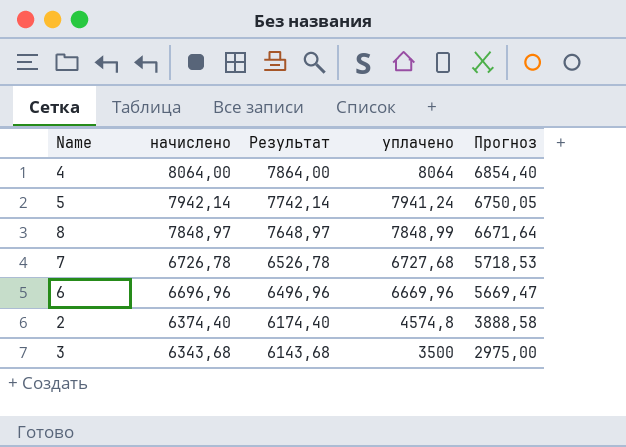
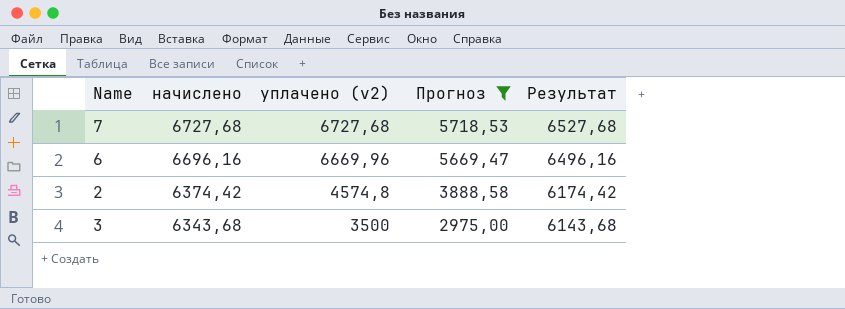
filter: none -> Прогноз <= 5718,53
column name: уплачено -> уплачено (v2)
column Результат | position: 3 -> 5
7 | начислено: 6726,78 -> 6727,68
7 | Результат: 6526,78 -> 6527,68
6 | начислено: 6696,96 -> 6696,16
6 | Результат: 6496,96 -> 6496,16
2 | начислено: 6374,40 -> 6374,42
2 | Результат: 6174,40 -> 6174,42

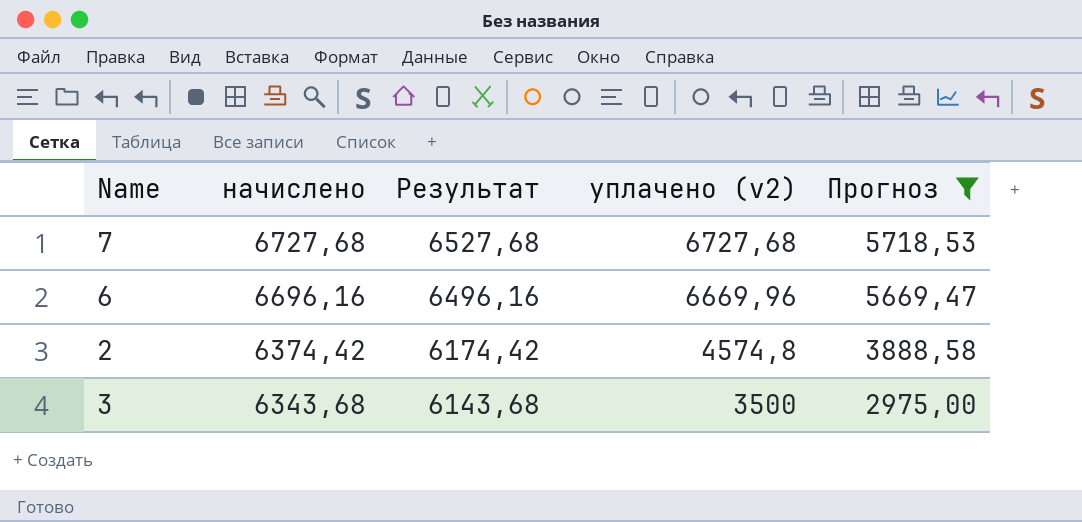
column Результат | position: 5 -> 3

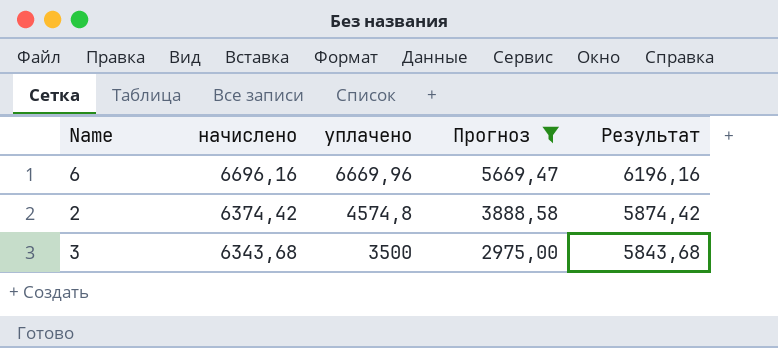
column name: уплачено (v2) -> уплачено
column Результат | formula: [начислено] - 200 -> [начислено] - 500
column Результат | position: 3 -> 5
row 7: 6727,68 | 6527,68 | 6727,68 | 5718,53 -> none

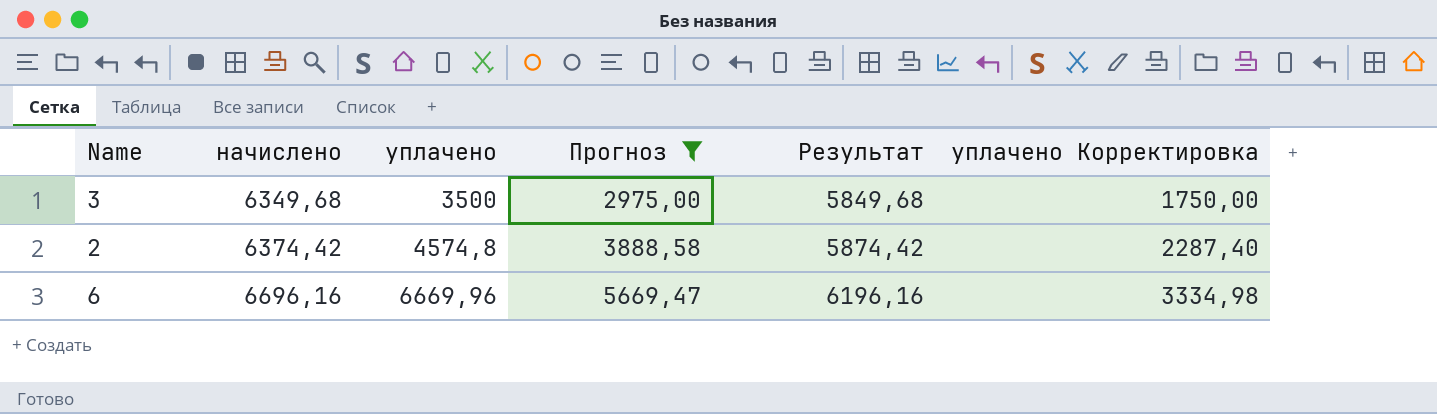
row order: начислено descending -> начислено ascending
column уплачено Корректировка | formula: none -> [уплачено] * 0,5
3 | начислено: 6343,68 -> 6349,68
3 | Результат: 5843,68 -> 5849,68

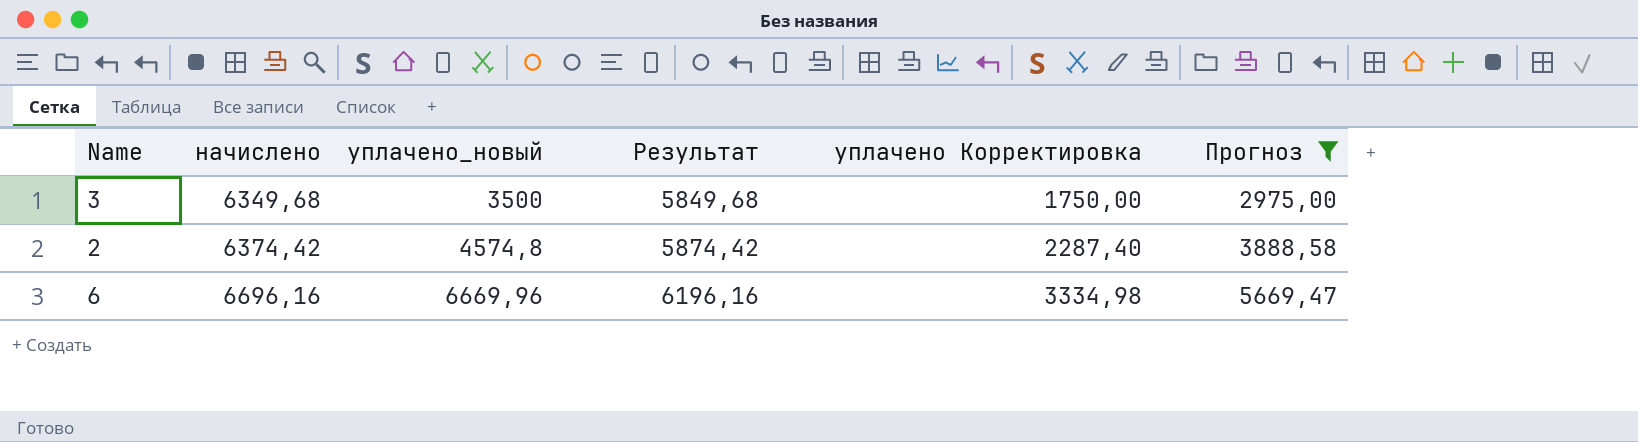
column name: уплачено -> уплачено_новый
column Прогноз | position: 4 -> 6

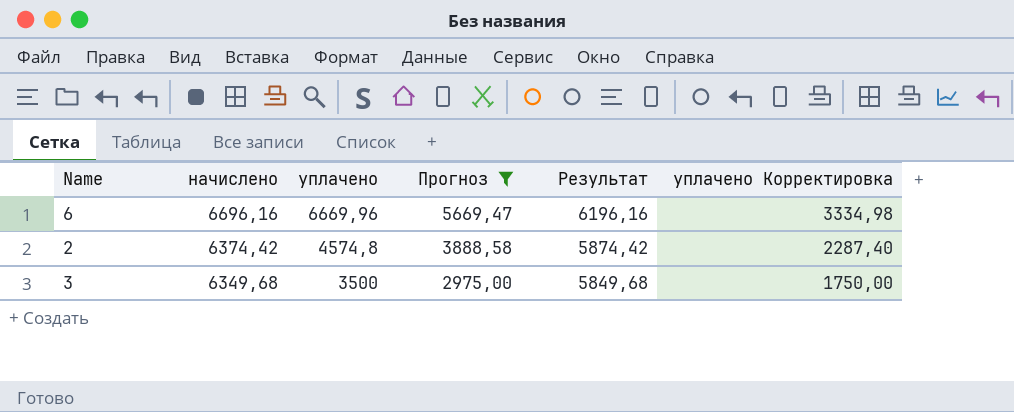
row order: начислено ascending -> начислено descending
column name: уплачено_новый -> уплачено
column Прогноз | position: 6 -> 4

